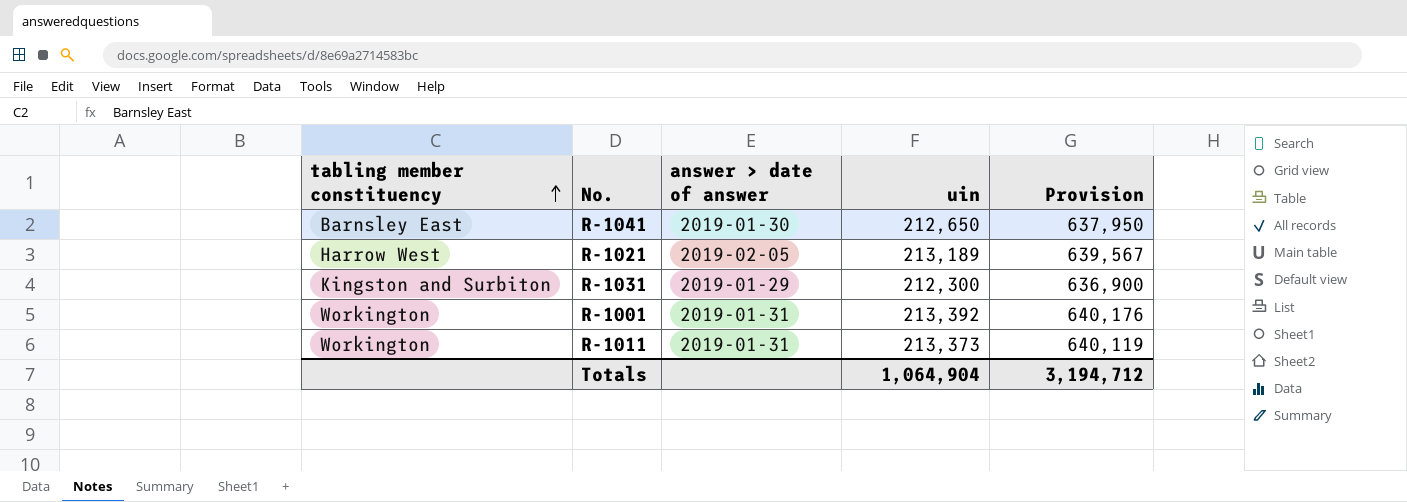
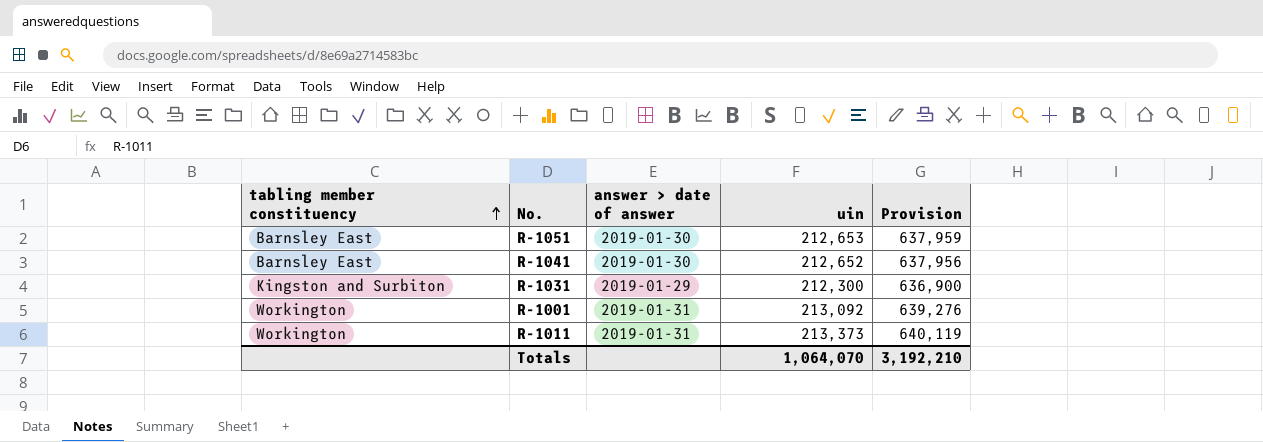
row R-1021: Harrow West | 2019-02-05 | 213,189 | 639,567 -> none
row R-1051: none -> Barnsley East | 2019-01-30 | 212,653 | 637,959
R-1041 | uin: 212,650 -> 212,652
R-1041 | Provision: 637,950 -> 637,956
R-1001 | uin: 213,392 -> 213,092
R-1001 | Provision: 640,176 -> 639,276
Totals | uin: 1,064,904 -> 1,064,070
Totals | Provision: 3,194,712 -> 3,192,210

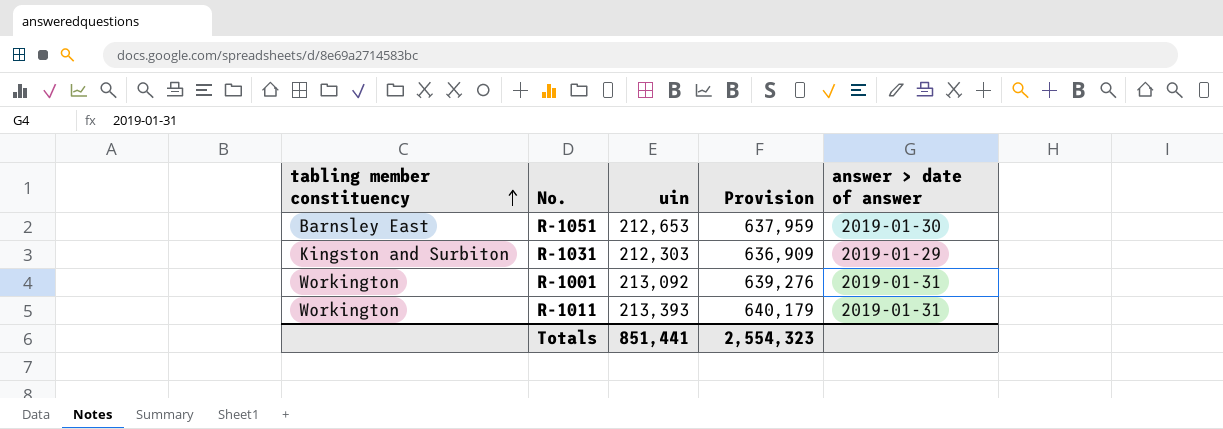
column answer > date of answer | position: 3 -> 5
row R-1041: Barnsley East | 2019-01-30 | 212,652 | 637,956 -> none
R-1031 | uin: 212,300 -> 212,303
R-1031 | Provision: 636,900 -> 636,909
R-1011 | uin: 213,373 -> 213,393
R-1011 | Provision: 640,119 -> 640,179
Totals | uin: 1,064,070 -> 851,441
Totals | Provision: 3,192,210 -> 2,554,323

